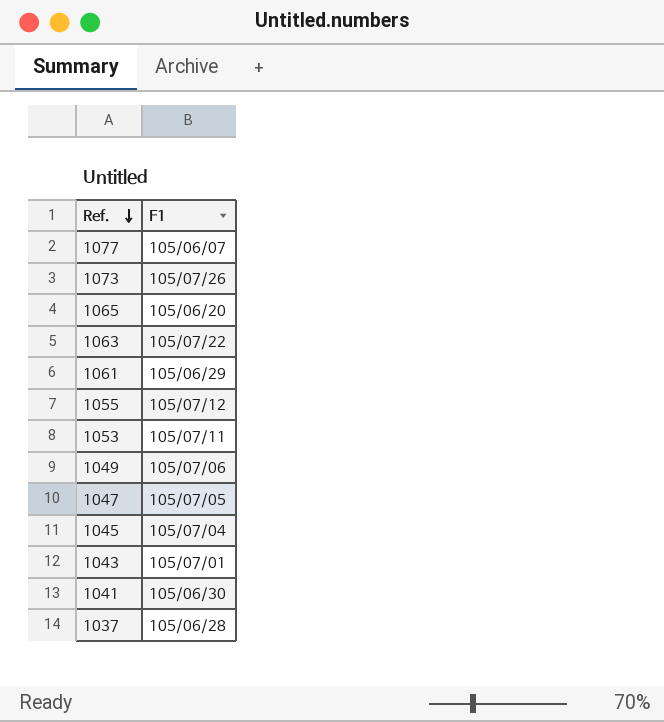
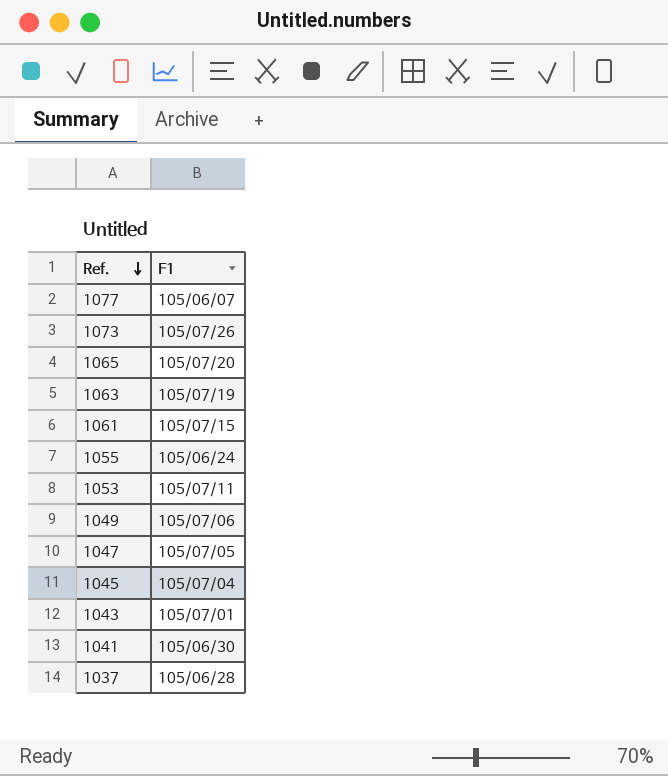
1065 | F1: 105/06/20 -> 105/07/20
1063 | F1: 105/07/22 -> 105/07/19
1061 | F1: 105/06/29 -> 105/07/15
1055 | F1: 105/07/12 -> 105/06/24

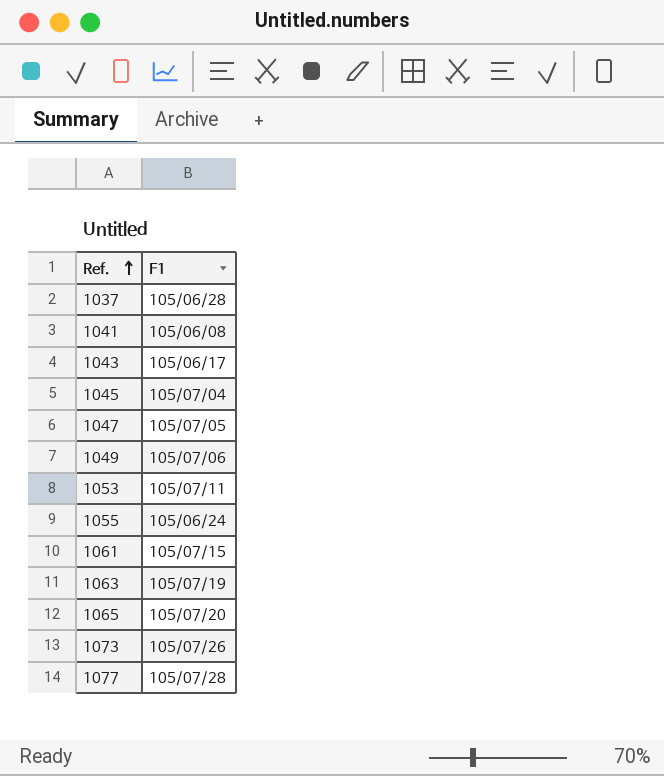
row order: Ref. descending -> Ref. ascending
1041 | F1: 105/06/30 -> 105/06/08
1043 | F1: 105/07/01 -> 105/06/17
1077 | F1: 105/06/07 -> 105/07/28

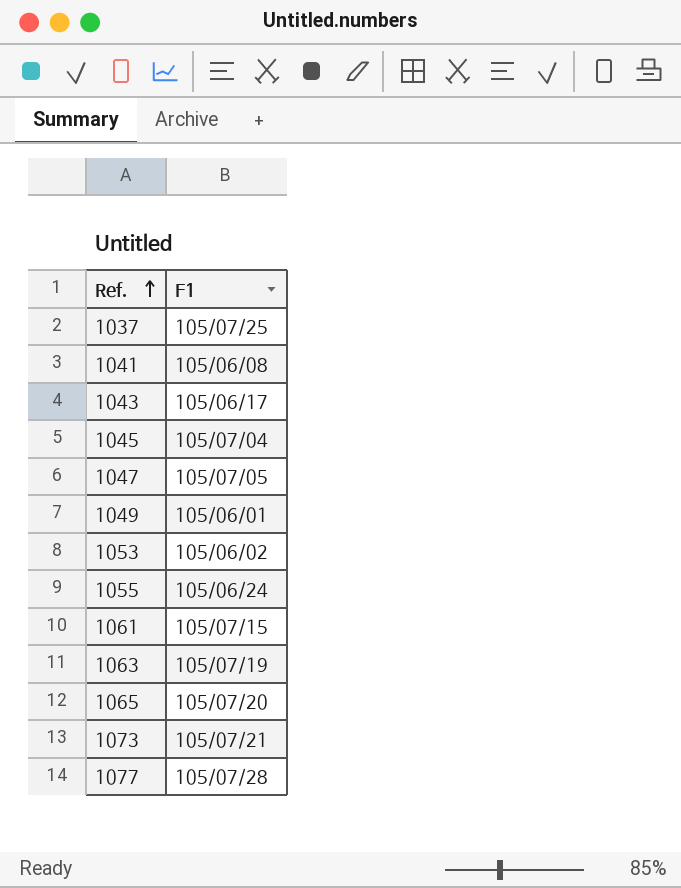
1037 | F1: 105/06/28 -> 105/07/25
1049 | F1: 105/07/06 -> 105/06/01
1053 | F1: 105/07/11 -> 105/06/02
1073 | F1: 105/07/26 -> 105/07/21

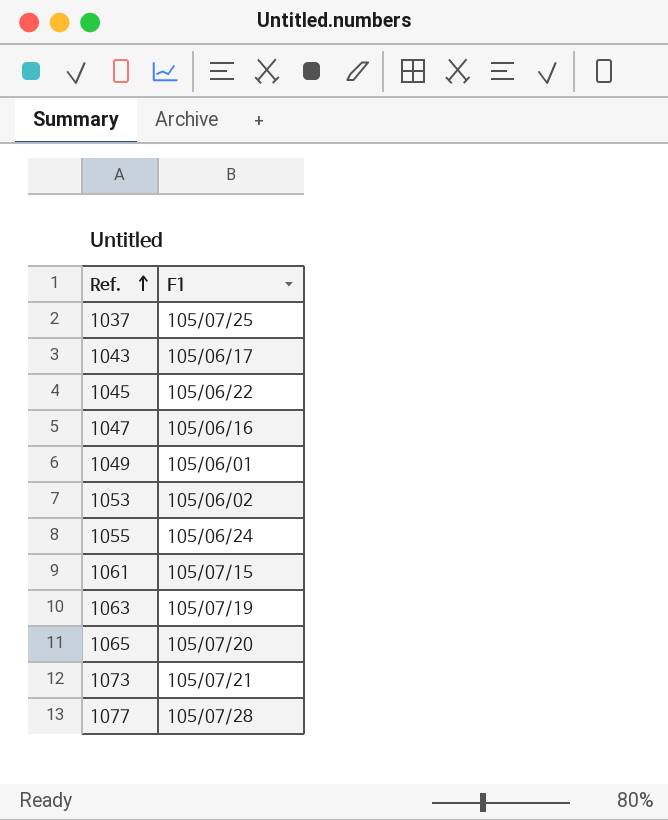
row 1041: 105/06/08 -> none
1045 | F1: 105/07/04 -> 105/06/22
1047 | F1: 105/07/05 -> 105/06/16

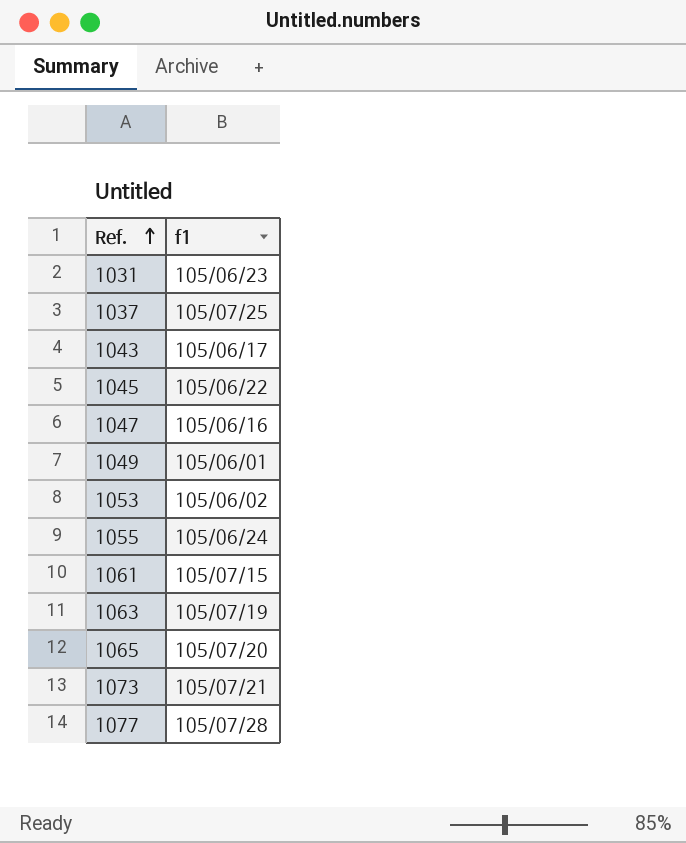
column name: F1 -> f1
row 1031: none -> 105/06/23

